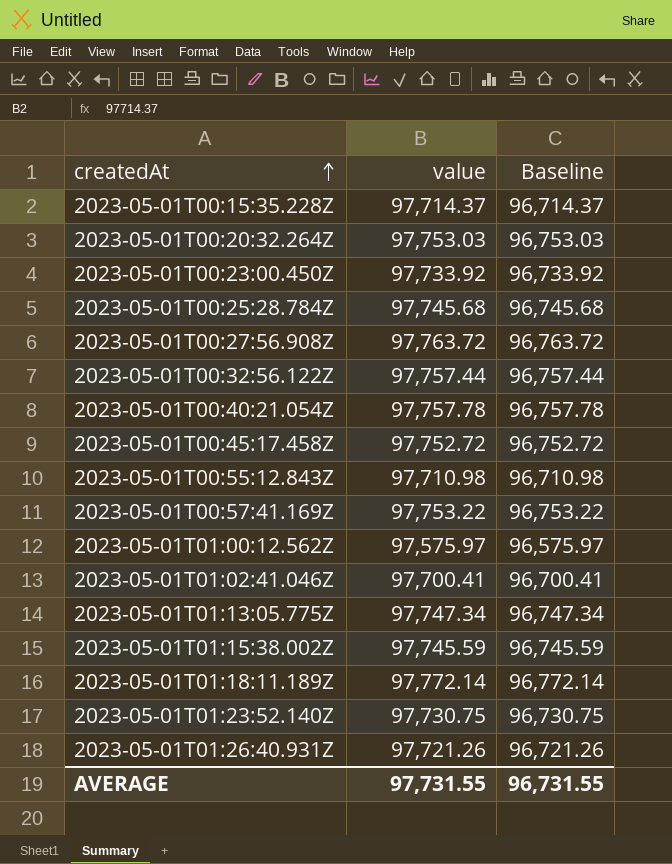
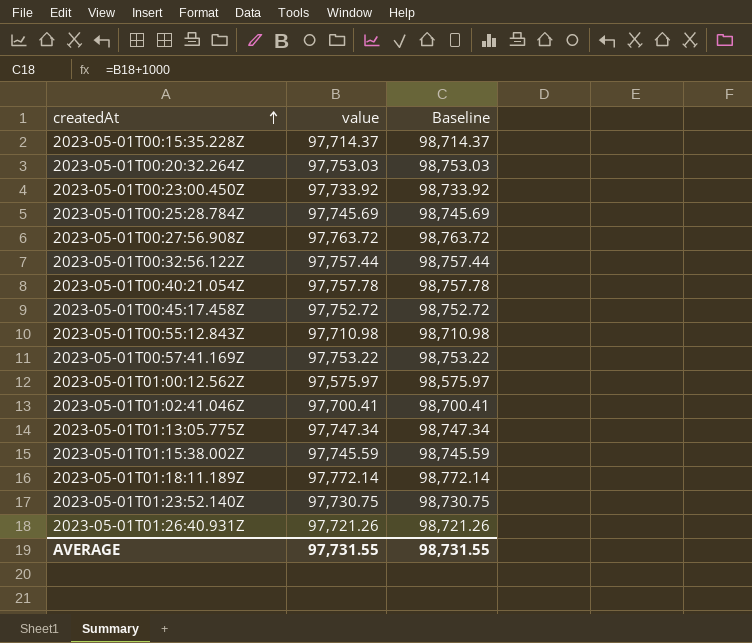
column Baseline | formula: [value] - 1000 -> [value] + 1000
2023-05-01T00:25:28.784Z | value: 97,745.68 -> 97,745.69
AVERAGE | Baseline: 96,731.55 -> 98,731.55

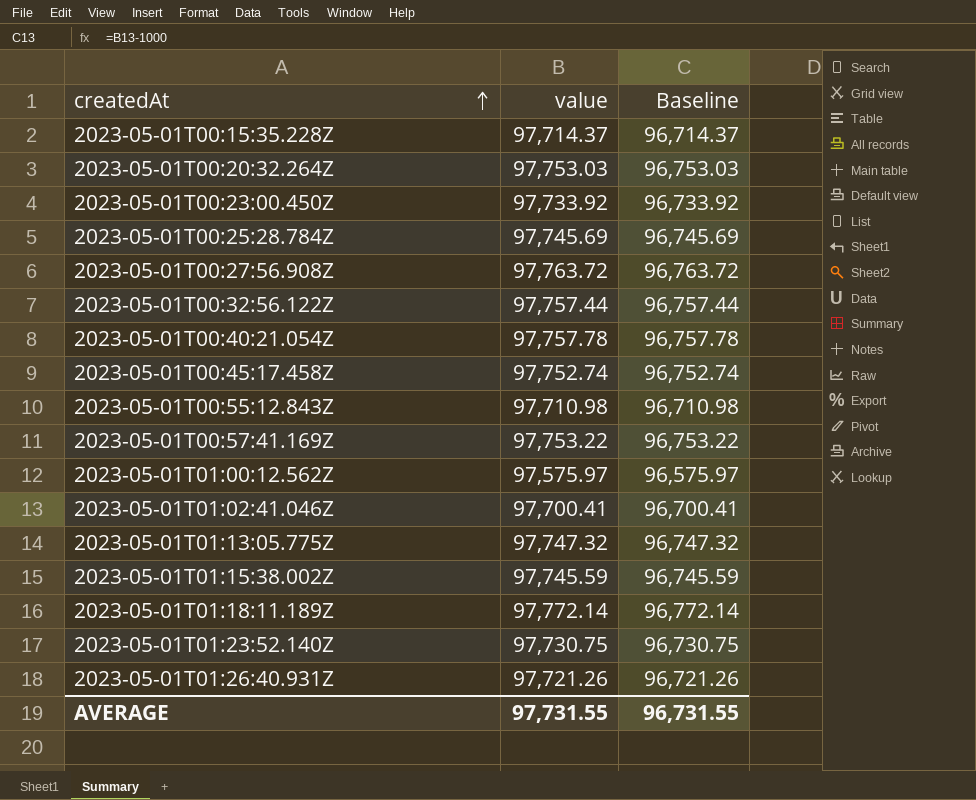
column Baseline | formula: [value] + 1000 -> [value] - 1000
2023-05-01T00:45:17.458Z | value: 97,752.72 -> 97,752.74
2023-05-01T01:13:05.775Z | value: 97,747.34 -> 97,747.32
AVERAGE | Baseline: 98,731.55 -> 96,731.55

